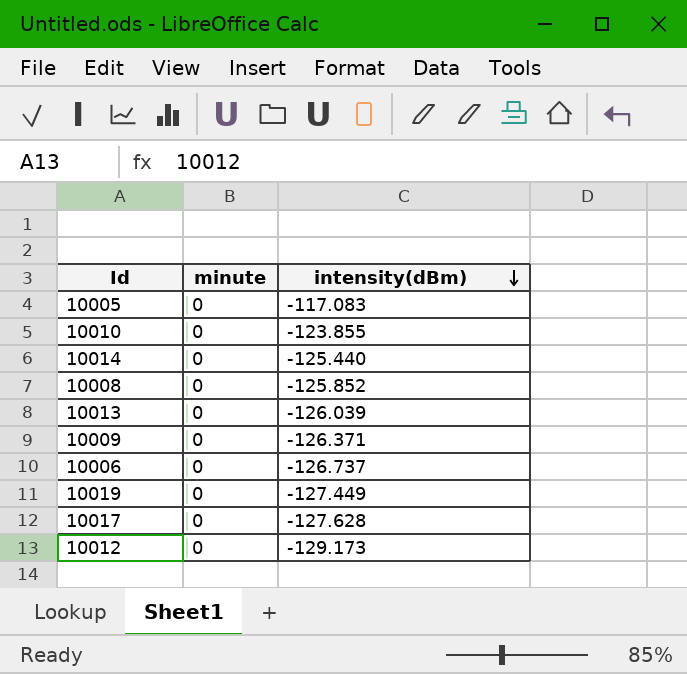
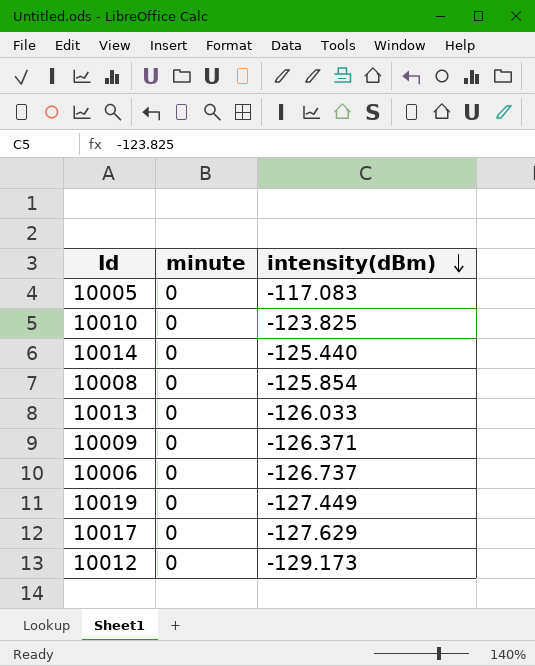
10010 | intensity(dBm): -123.855 -> -123.825
10008 | intensity(dBm): -125.852 -> -125.854
10013 | intensity(dBm): -126.039 -> -126.033
10017 | intensity(dBm): -127.628 -> -127.629

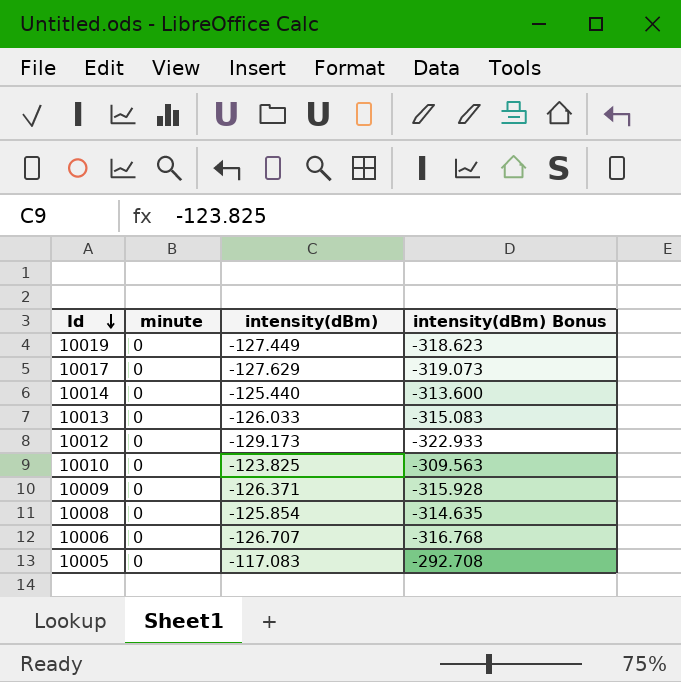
row order: intensity(dBm) descending -> Id descending
column intensity(dBm) Bonus | formula: none -> [intensity(dBm)] * 2.5
10006 | intensity(dBm): -126.737 -> -126.707

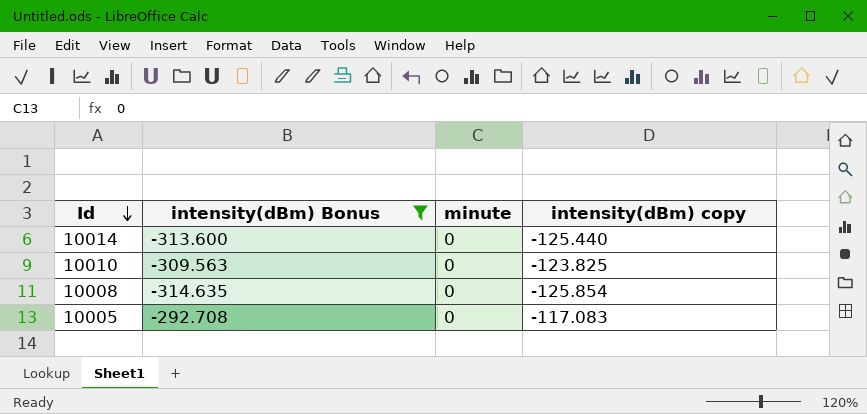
filter: none -> intensity(dBm) Bonus >= -314.635
column intensity(dBm) Bonus | position: 4 -> 2
column name: intensity(dBm) -> intensity(dBm) copy

